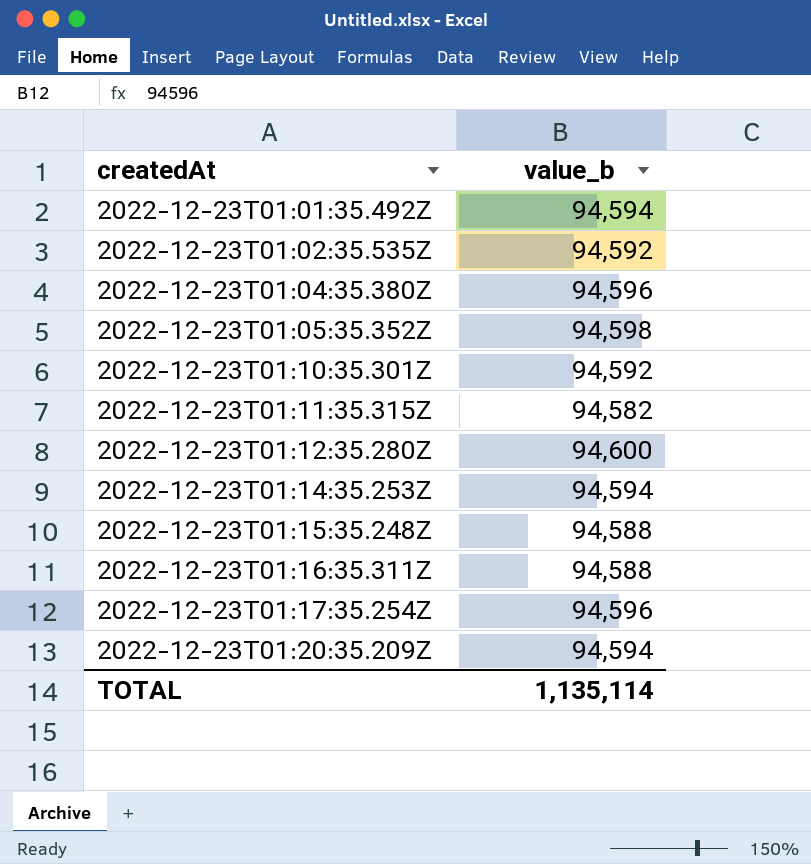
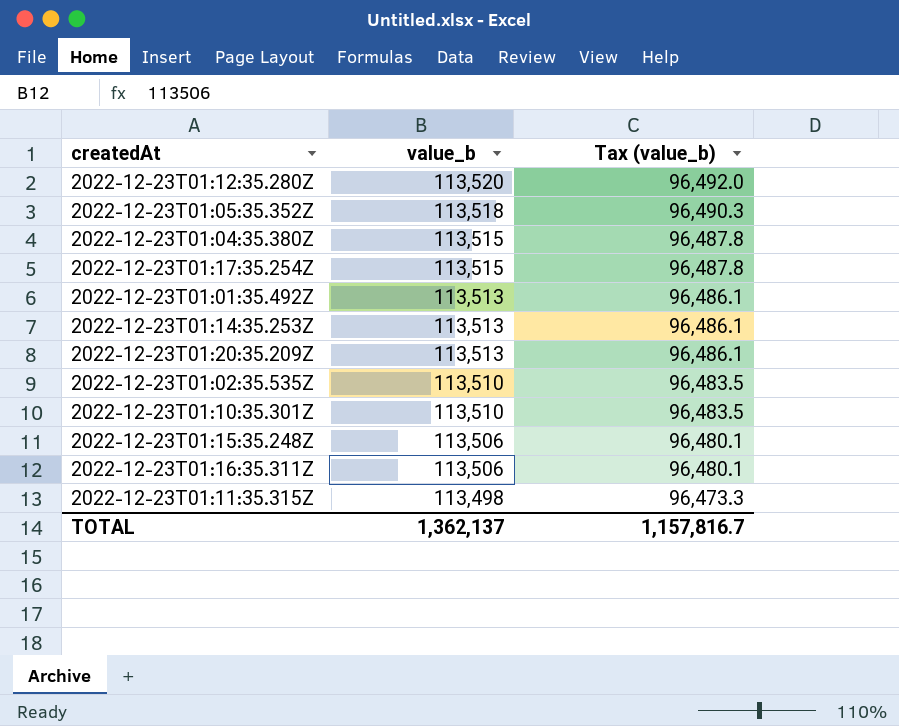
row order: createdAt ascending -> value_b descending
column Tax (value_b) | formula: none -> [value_b] * 0.85
2022-12-23T01:12:35.280Z | value_b: 94,600 -> 113,520
2022-12-23T01:05:35.352Z | value_b: 94,598 -> 113,518
2022-12-23T01:04:35.380Z | value_b: 94,596 -> 113,515
2022-12-23T01:17:35.254Z | value_b: 94,596 -> 113,515
2022-12-23T01:01:35.492Z | value_b: 94,594 -> 113,513
2022-12-23T01:14:35.253Z | value_b: 94,594 -> 113,513
2022-12-23T01:20:35.209Z | value_b: 94,594 -> 113,513
2022-12-23T01:02:35.535Z | value_b: 94,592 -> 113,510
2022-12-23T01:10:35.301Z | value_b: 94,592 -> 113,510
2022-12-23T01:15:35.248Z | value_b: 94,588 -> 113,506
2022-12-23T01:16:35.311Z | value_b: 94,588 -> 113,506
2022-12-23T01:11:35.315Z | value_b: 94,582 -> 113,498
TOTAL | value_b: 1,135,114 -> 1,362,137

